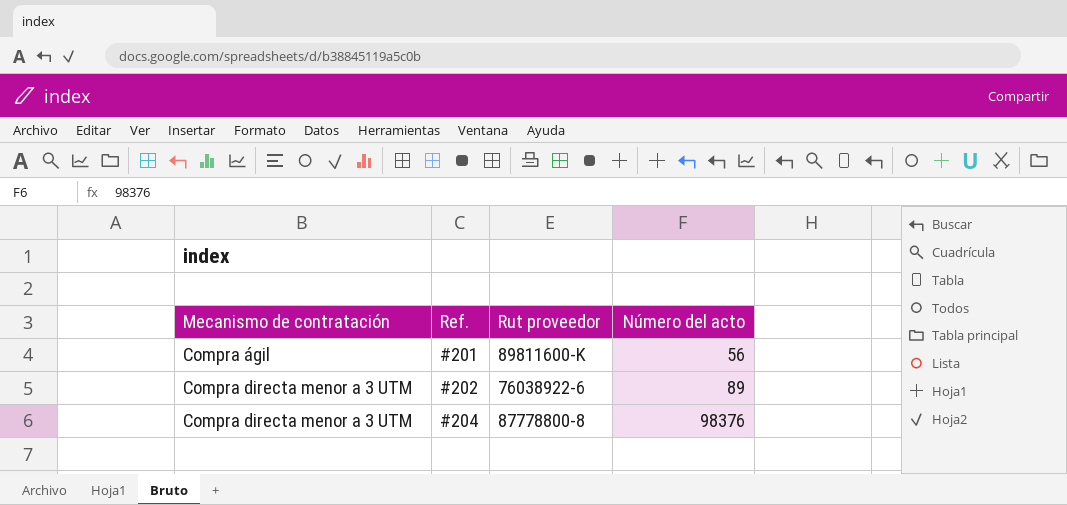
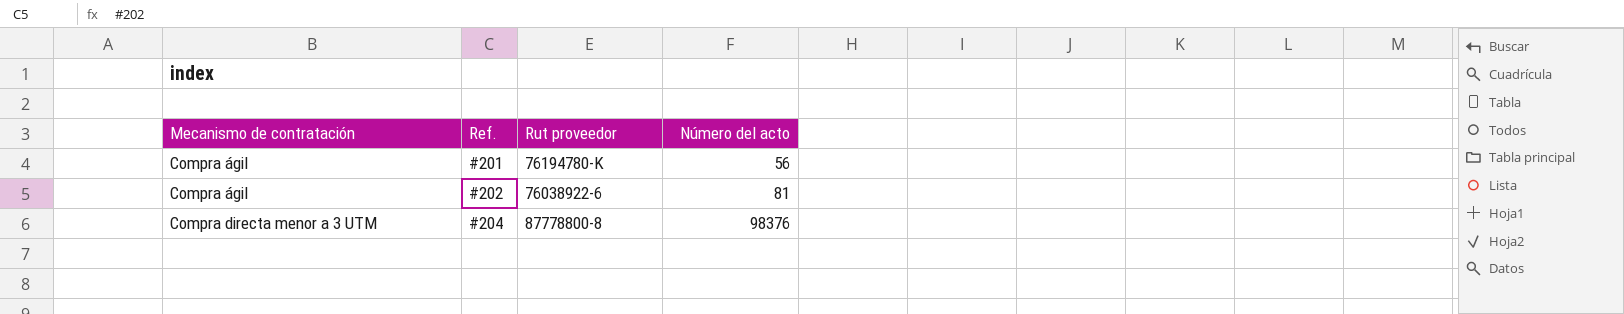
#201 | Rut proveedor: 89811600-K -> 76194780-K
#202 | Mecanismo de contratación: Compra directa menor a 3 UTM -> Compra ágil
#202 | Número del acto: 89 -> 81

